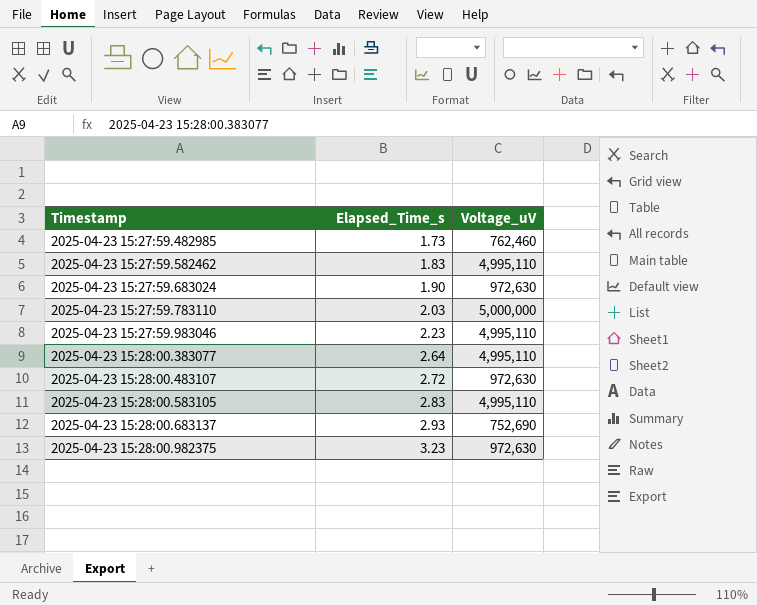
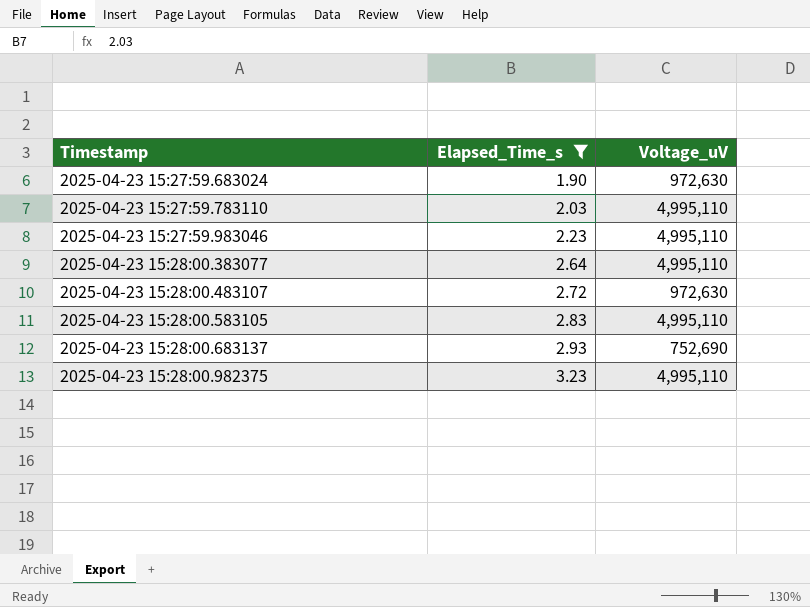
filter: none -> Elapsed_Time_s >= 1.90
2025-04-23 15:27:59.783110 | Voltage_uV: 5,000,000 -> 4,995,110
2025-04-23 15:28:00.982375 | Voltage_uV: 972,630 -> 4,995,110

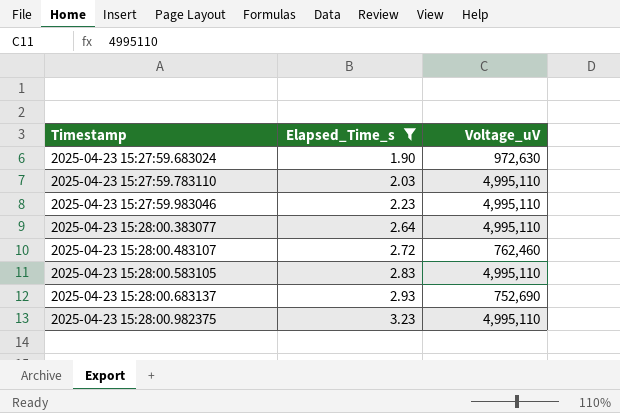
2025-04-23 15:28:00.483107 | Voltage_uV: 972,630 -> 762,460

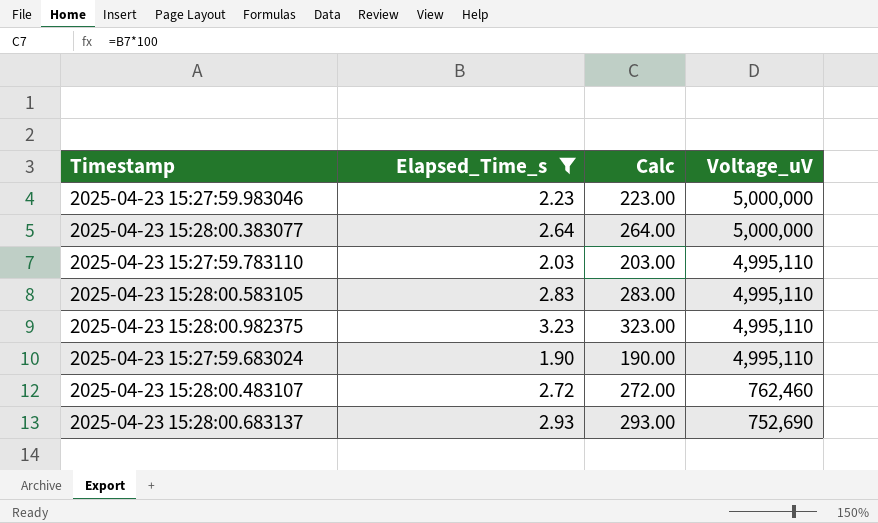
row order: Timestamp ascending -> Voltage_uV descending
column Calc | formula: none -> [Elapsed_Time_s] * 100
2025-04-23 15:27:59.983046 | Voltage_uV: 4,995,110 -> 5,000,000
2025-04-23 15:28:00.383077 | Voltage_uV: 4,995,110 -> 5,000,000
2025-04-23 15:27:59.683024 | Voltage_uV: 972,630 -> 4,995,110

